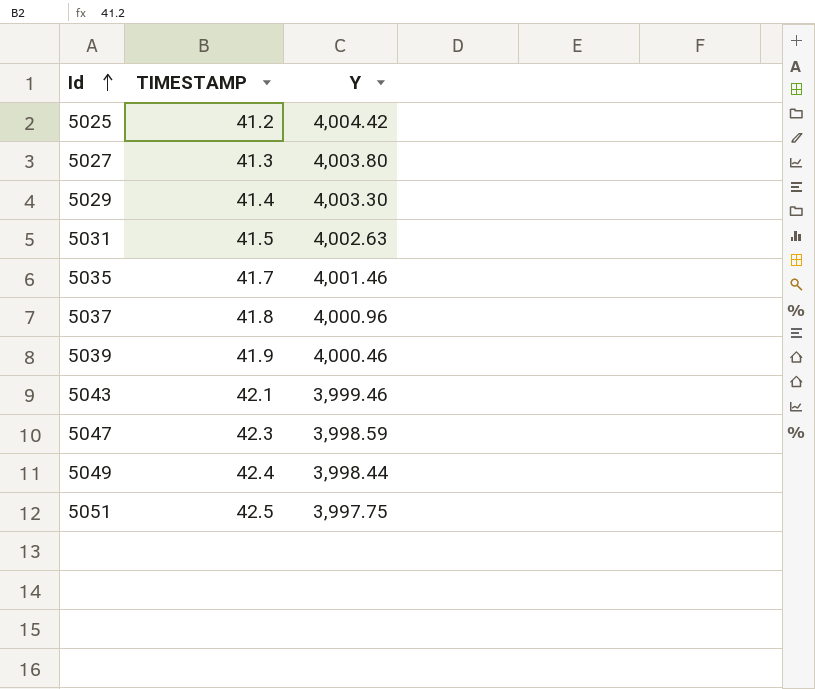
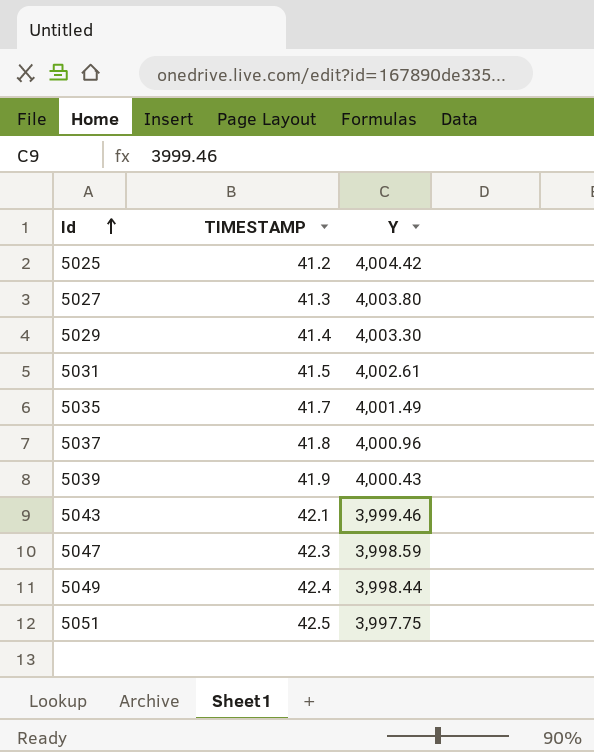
5031 | Y: 4,002.63 -> 4,002.61
5035 | Y: 4,001.46 -> 4,001.49
5039 | Y: 4,000.46 -> 4,000.43

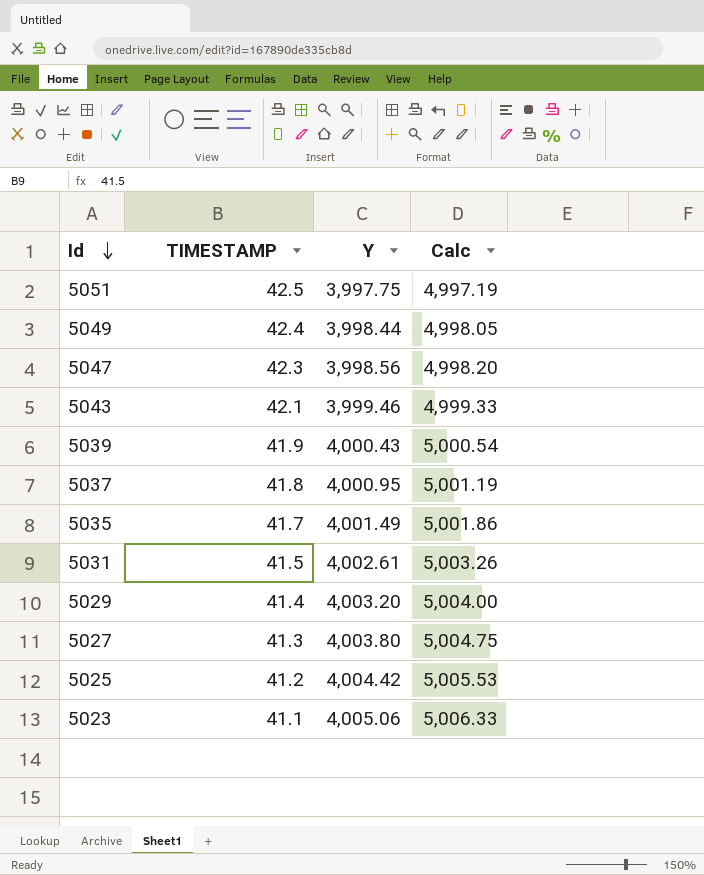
row order: Id ascending -> Id descending
column Calc | formula: none -> [Y] * 1.25
5047 | Y: 3,998.59 -> 3,998.56
5037 | Y: 4,000.96 -> 4,000.95
5029 | Y: 4,003.30 -> 4,003.20
row 5023: none -> 41.1 | 4,005.06 | 5,006.33

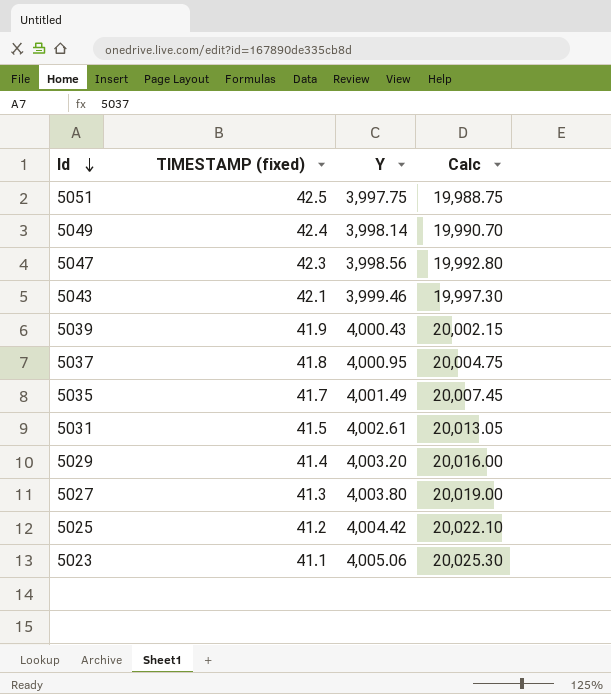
column name: TIMESTAMP -> TIMESTAMP (fixed)
column Calc | formula: [Y] * 1.25 -> [Y] * 5
5049 | Y: 3,998.44 -> 3,998.14

